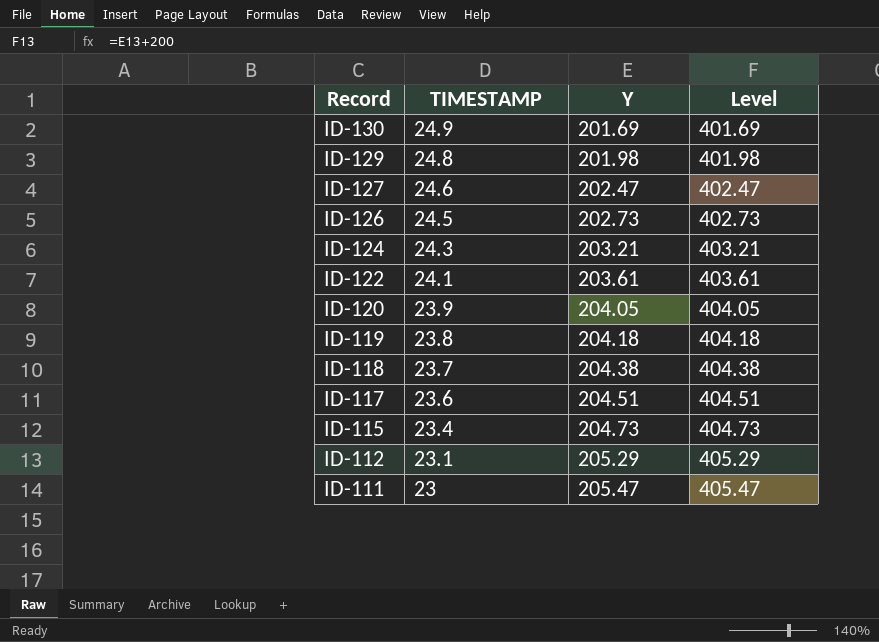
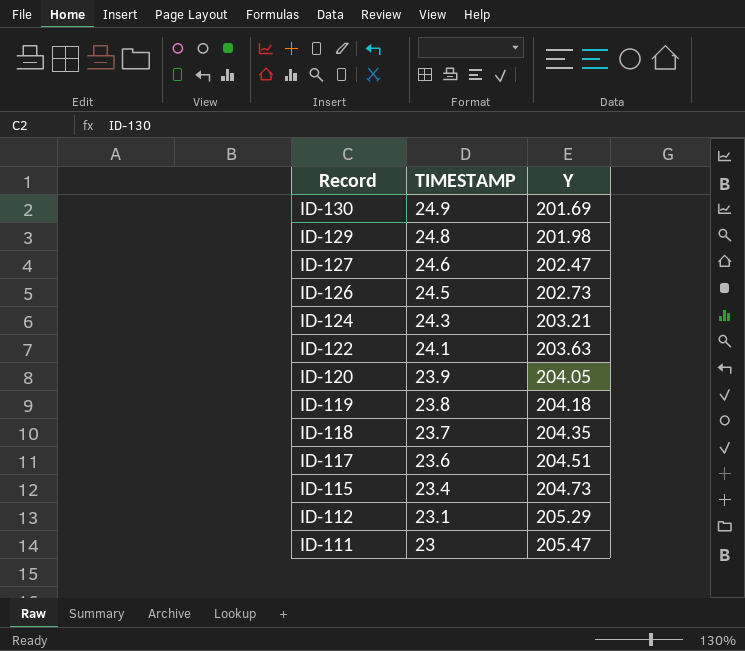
column Level | formula: [Y] + 200 -> none
ID-122 | Y: 203.61 -> 203.63
ID-118 | Y: 204.38 -> 204.35

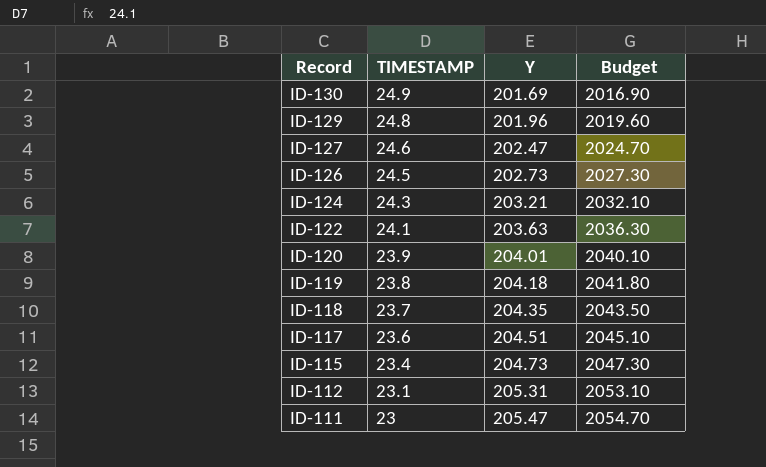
column Budget | formula: none -> [Y] * 10
ID-129 | Y: 201.98 -> 201.96
ID-120 | Y: 204.05 -> 204.01
ID-112 | Y: 205.29 -> 205.31

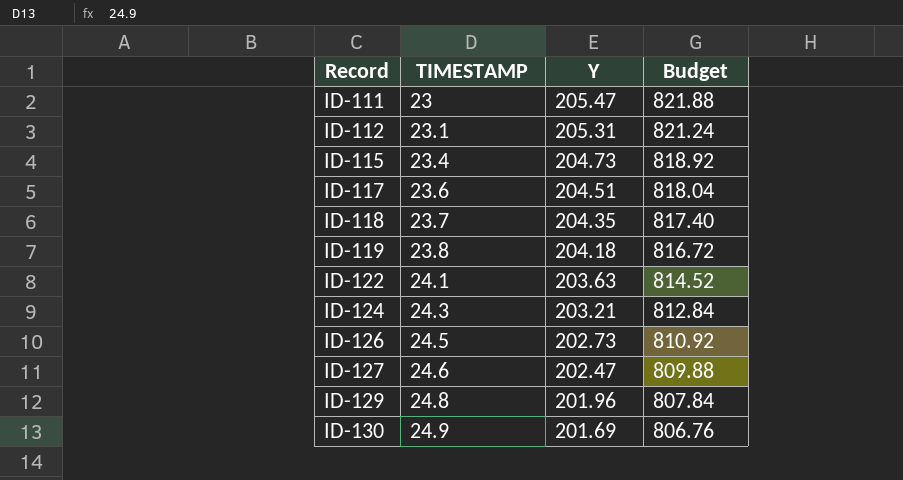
row order: Record descending -> Record ascending
column Budget | formula: [Y] * 10 -> [Y] * 4
row ID-120: 23.9 | 204.01 | 2040.10 -> none

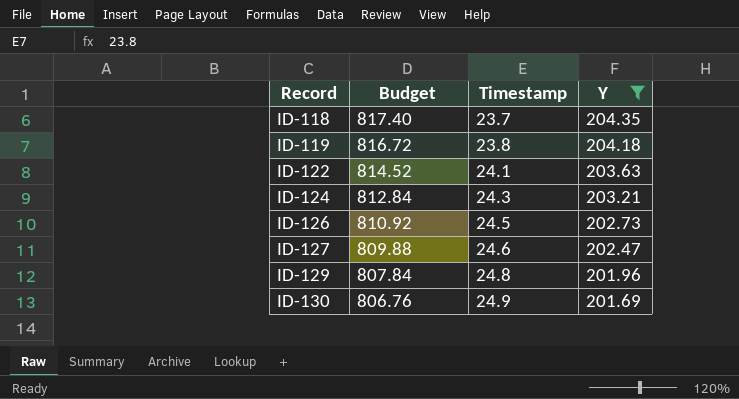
filter: none -> Y <= 204.35
column Budget | position: 4 -> 2
column name: TIMESTAMP -> Timestamp

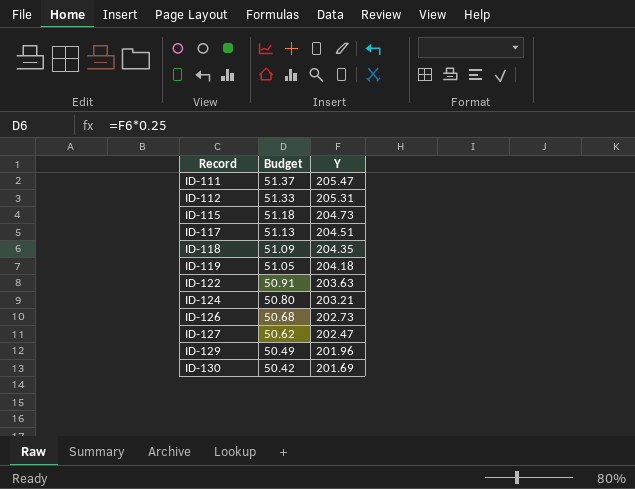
filter: Y <= 204.35 -> none
column Timestamp | position: 3 -> none
column Budget | formula: [Y] * 4 -> [Y] * 0.25

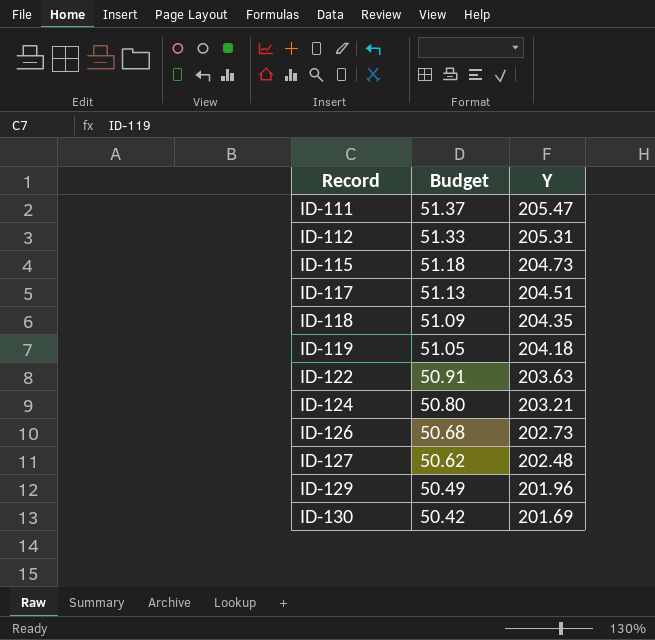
ID-127 | Y: 202.47 -> 202.48

